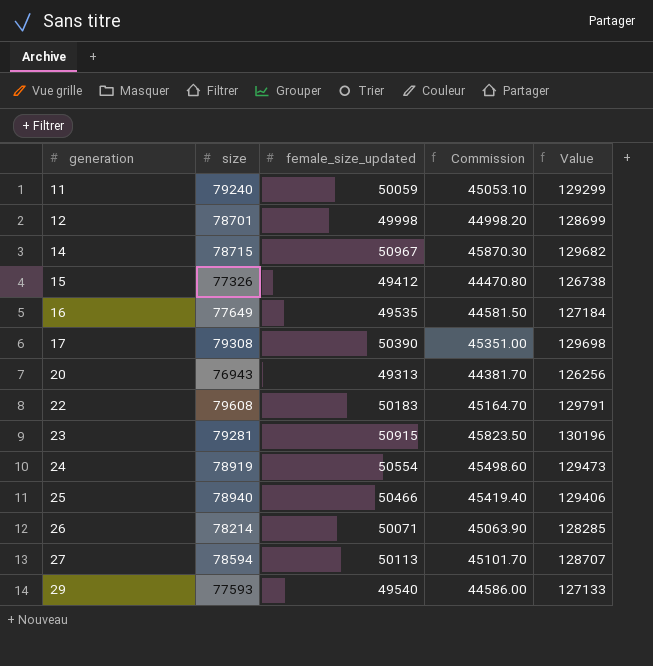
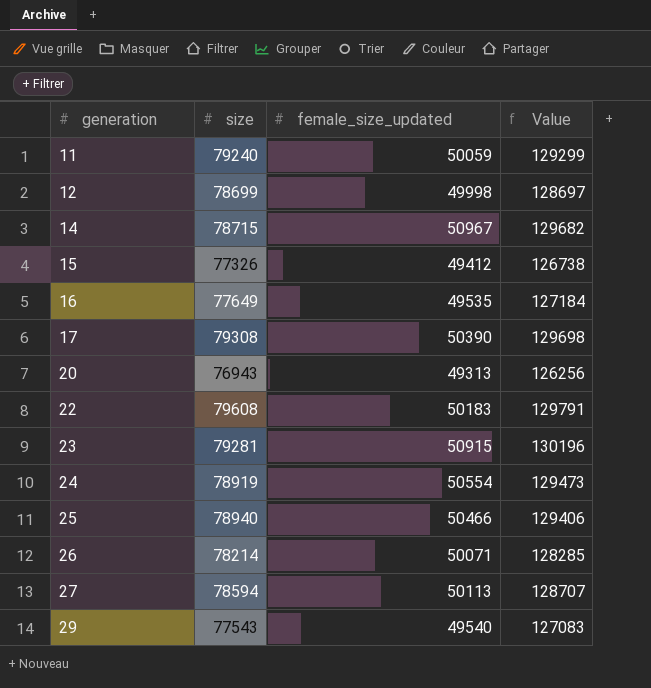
column Commission | formula: [female_size_updated] * 0.9 -> none
12 | size: 78701 -> 78699
12 | Value: 128699 -> 128697
29 | size: 77593 -> 77543
29 | Value: 127133 -> 127083

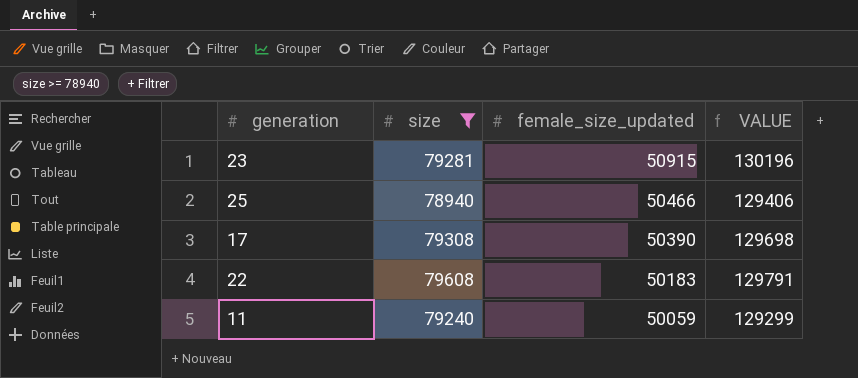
filter: none -> size >= 78940
row order: generation ascending -> female_size_updated descending
column name: Value -> VALUE

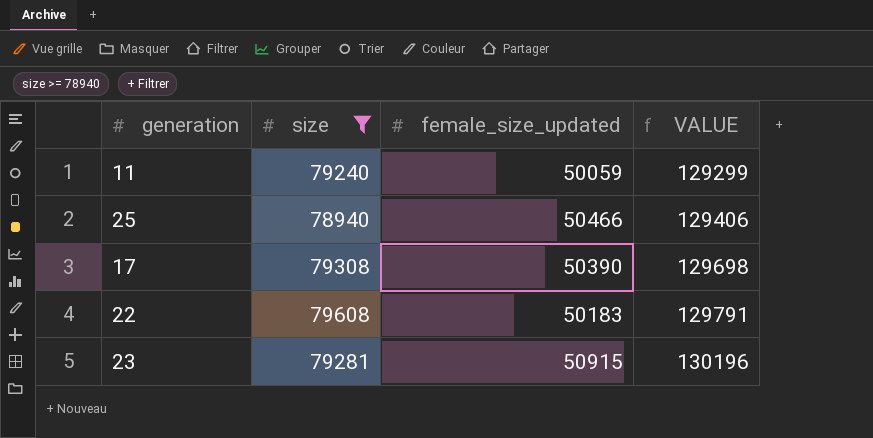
row order: female_size_updated descending -> VALUE ascending

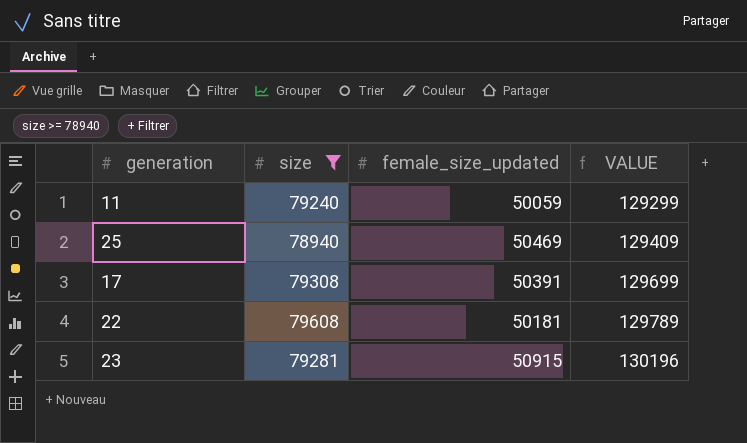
25 | female_size_updated: 50466 -> 50469
25 | VALUE: 129406 -> 129409
17 | female_size_updated: 50390 -> 50391
17 | VALUE: 129698 -> 129699
22 | female_size_updated: 50183 -> 50181
22 | VALUE: 129791 -> 129789

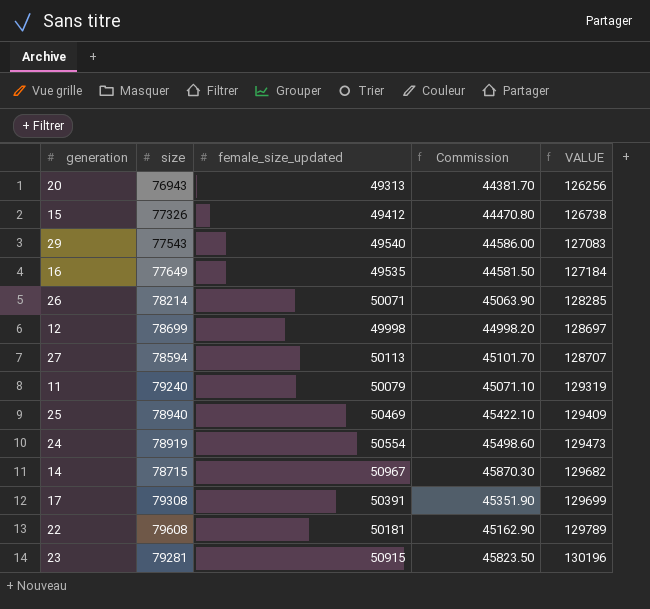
filter: size >= 78940 -> none
column Commission | formula: none -> [female_size_updated] * 0.9
11 | female_size_updated: 50059 -> 50079
11 | VALUE: 129299 -> 129319

